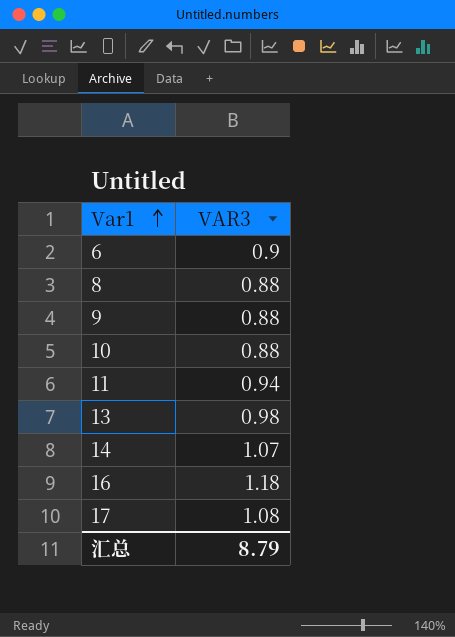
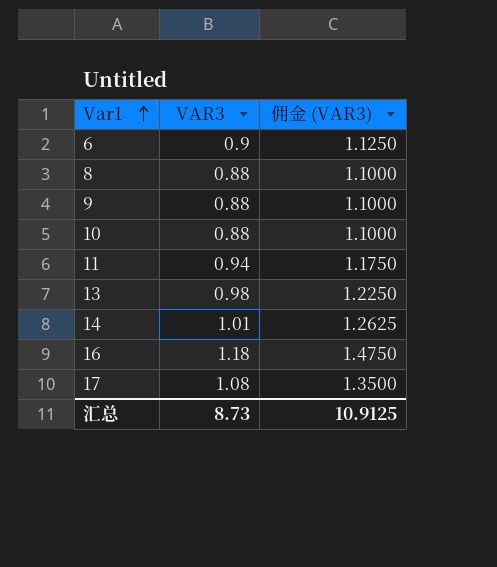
column 佣金 (VAR3) | formula: none -> [VAR3] * 1.25
14 | VAR3: 1.07 -> 1.01
汇总 | VAR3: 8.79 -> 8.73

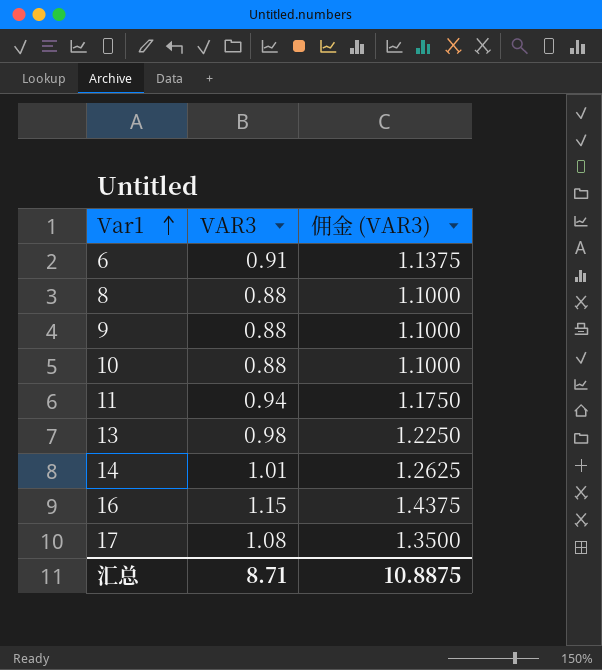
6 | VAR3: 0.9 -> 0.91
6 | 佣金 (VAR3): 1.1250 -> 1.1375
16 | VAR3: 1.18 -> 1.15
16 | 佣金 (VAR3): 1.4750 -> 1.4375
汇总 | VAR3: 8.73 -> 8.71
汇总 | 佣金 (VAR3): 10.9125 -> 10.8875

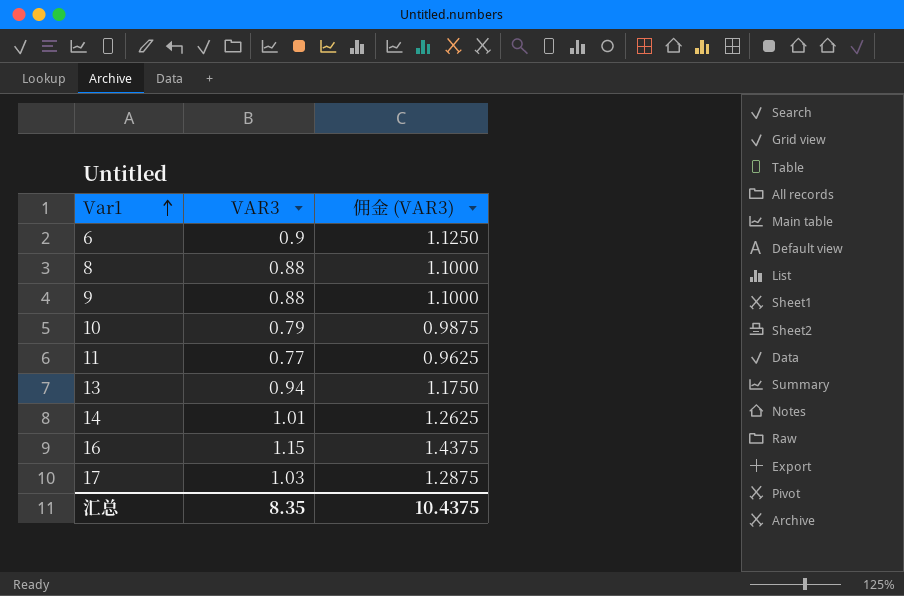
6 | VAR3: 0.91 -> 0.9
6 | 佣金 (VAR3): 1.1375 -> 1.1250
10 | VAR3: 0.88 -> 0.79
10 | 佣金 (VAR3): 1.1000 -> 0.9875
11 | VAR3: 0.94 -> 0.77
11 | 佣金 (VAR3): 1.1750 -> 0.9625
13 | VAR3: 0.98 -> 0.94
13 | 佣金 (VAR3): 1.2250 -> 1.1750
17 | VAR3: 1.08 -> 1.03
17 | 佣金 (VAR3): 1.3500 -> 1.2875
汇总 | VAR3: 8.71 -> 8.35
汇总 | 佣金 (VAR3): 10.8875 -> 10.4375

